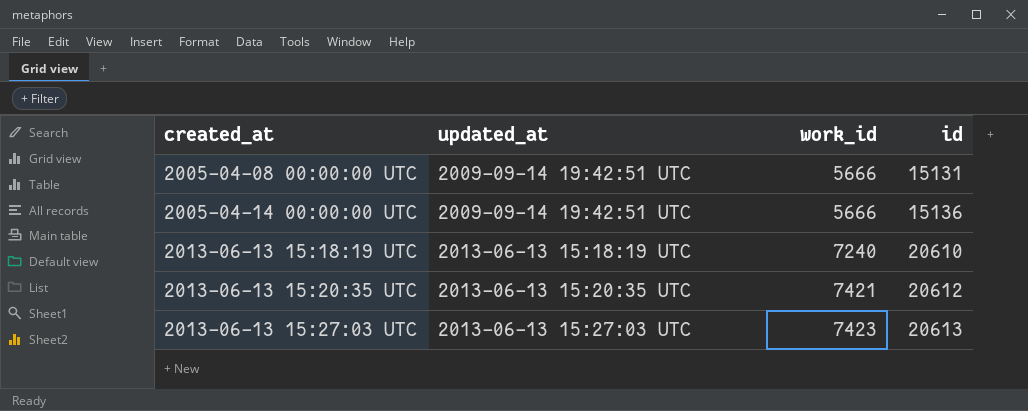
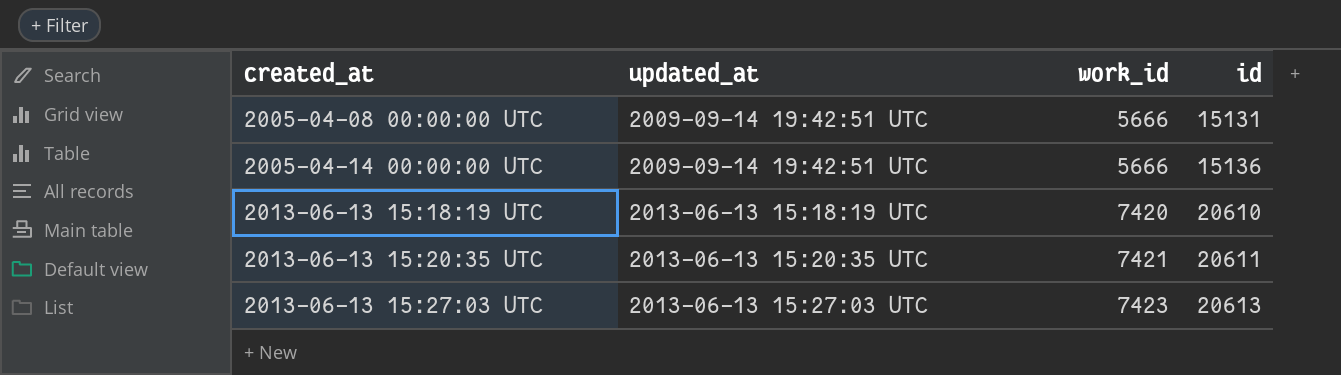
2013-06-13 15:18:19 UTC | work_id: 7240 -> 7420
2013-06-13 15:20:35 UTC | id: 20612 -> 20611

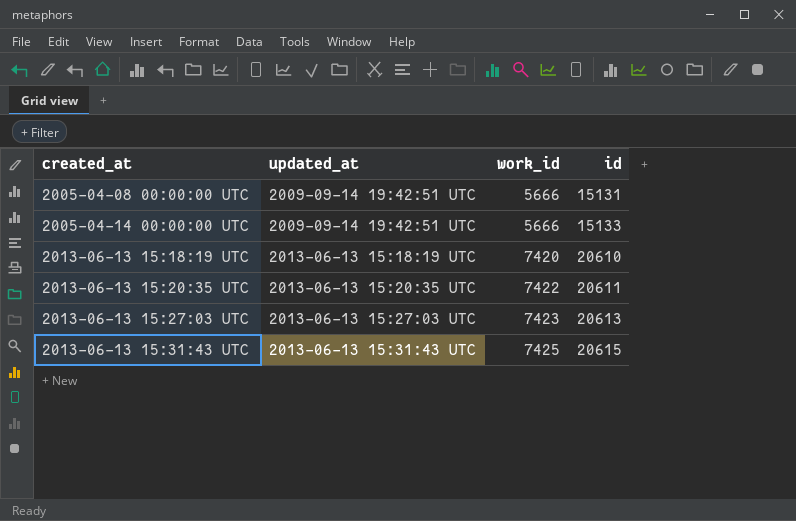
2005-04-14 00:00:00 UTC | id: 15136 -> 15133
2013-06-13 15:20:35 UTC | work_id: 7421 -> 7422
row 2013-06-13 15:31:43 UTC: none -> 2013-06-13 15:31:43 UTC | 7425 | 20615

